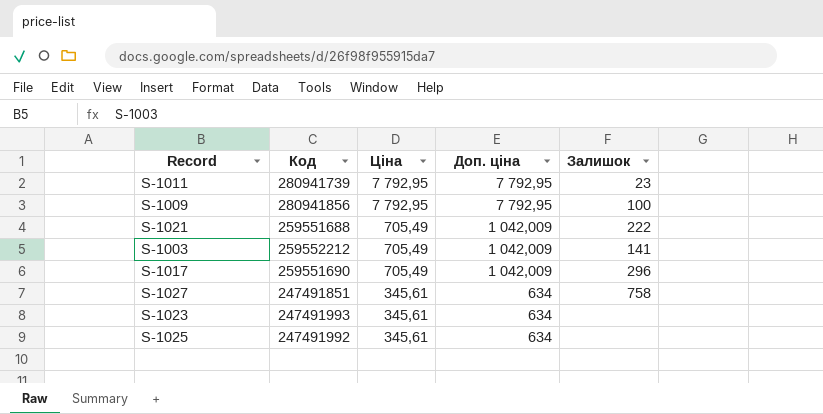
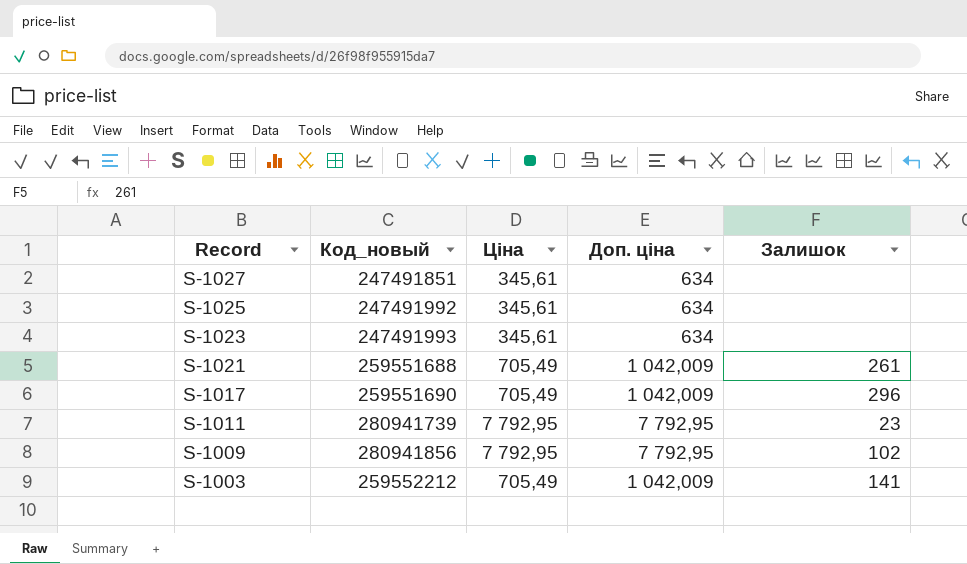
row order: Ціна descending -> Record descending
column name: Код -> Код_новый
S-1027 | Залишок: 758 -> none
S-1021 | Залишок: 222 -> 261
S-1009 | Залишок: 100 -> 102

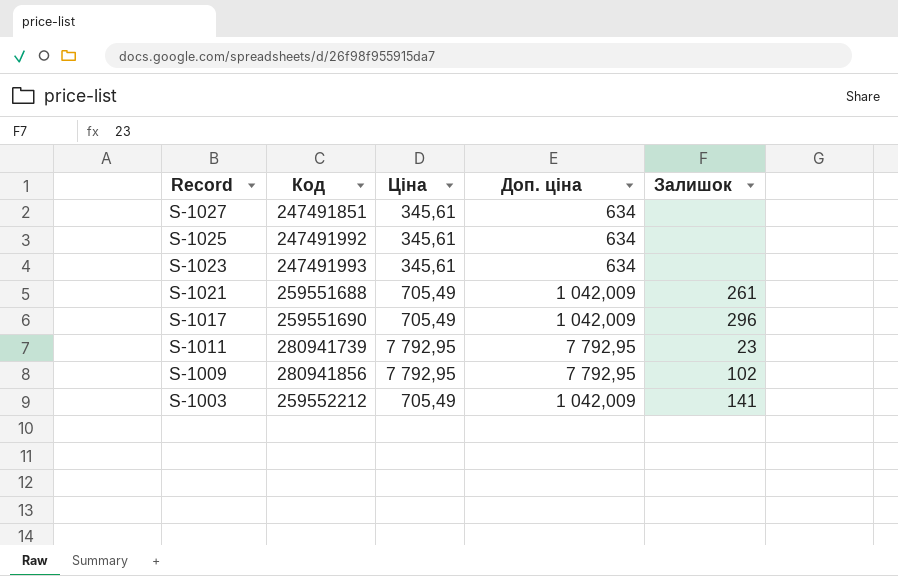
column name: Код_новый -> Код

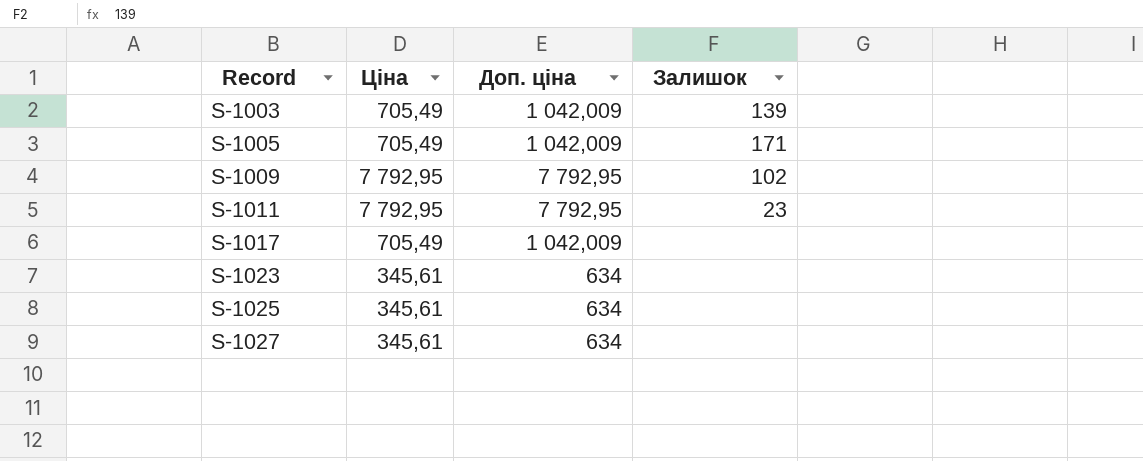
row order: Record descending -> Record ascending
column Код | position: 2 -> none
row S-1021: 259551688 | 705,49 | 1 042,009 | 261 -> none
S-1003 | Залишок: 141 -> 139
row S-1005: none -> 705,49 | 1 042,009 | 171
S-1017 | Залишок: 296 -> none

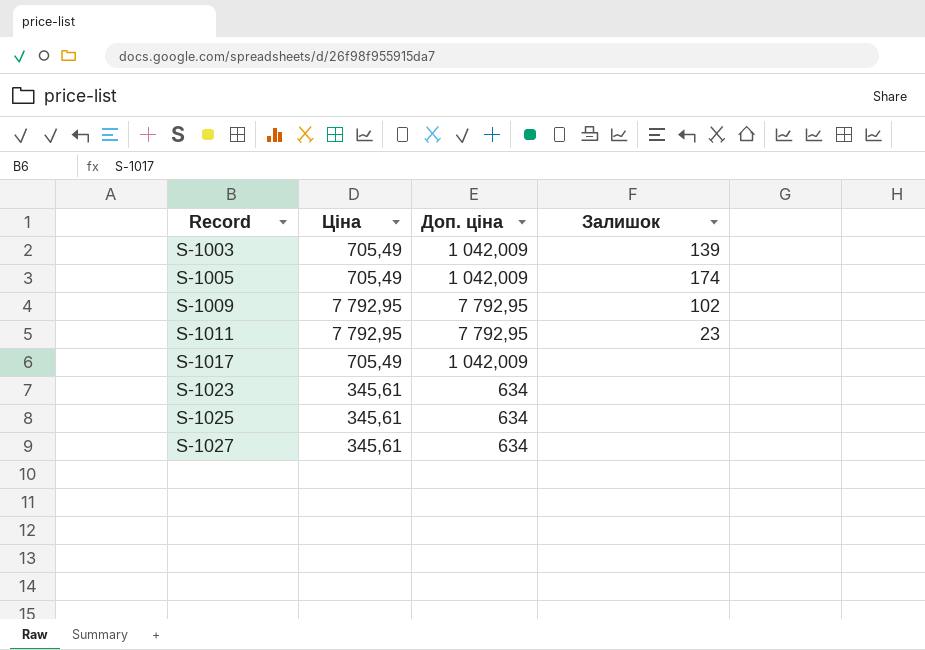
S-1005 | Залишок: 171 -> 174

